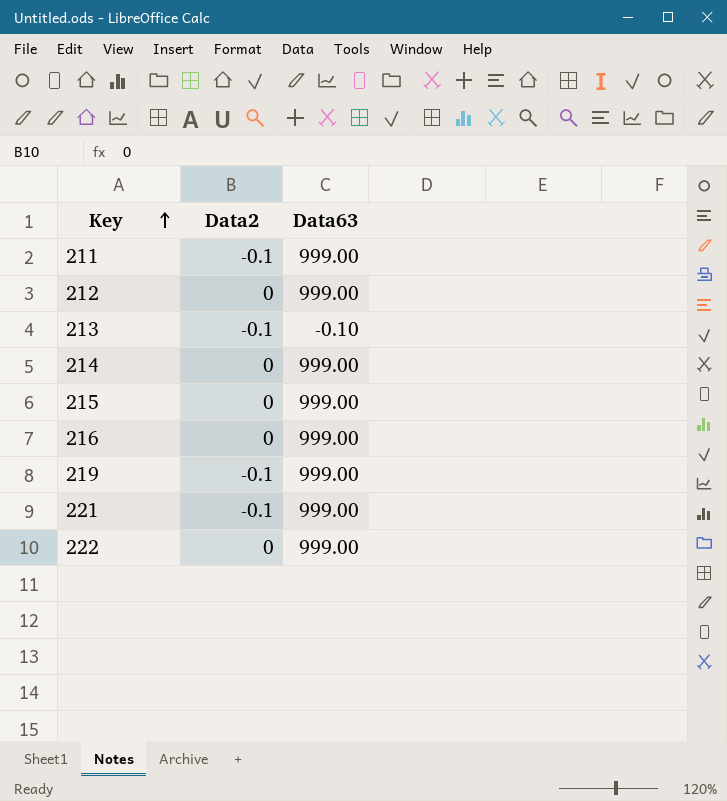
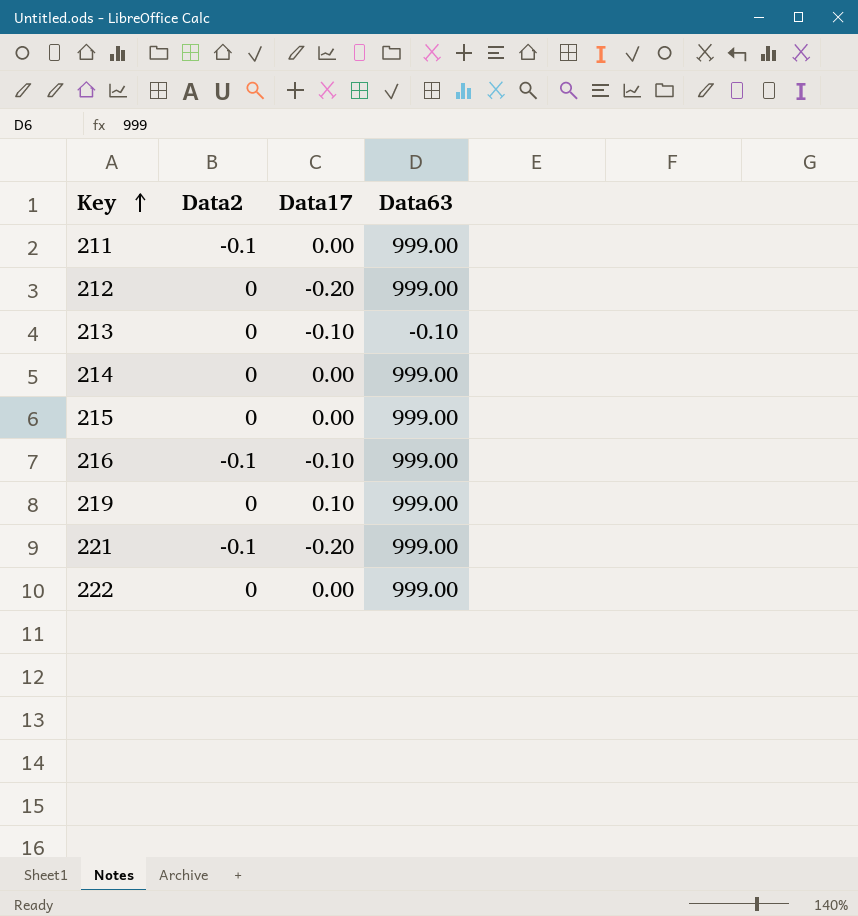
column Data17 | position: none -> 3
213 | Data2: -0.1 -> 0
216 | Data2: 0 -> -0.1
219 | Data2: -0.1 -> 0

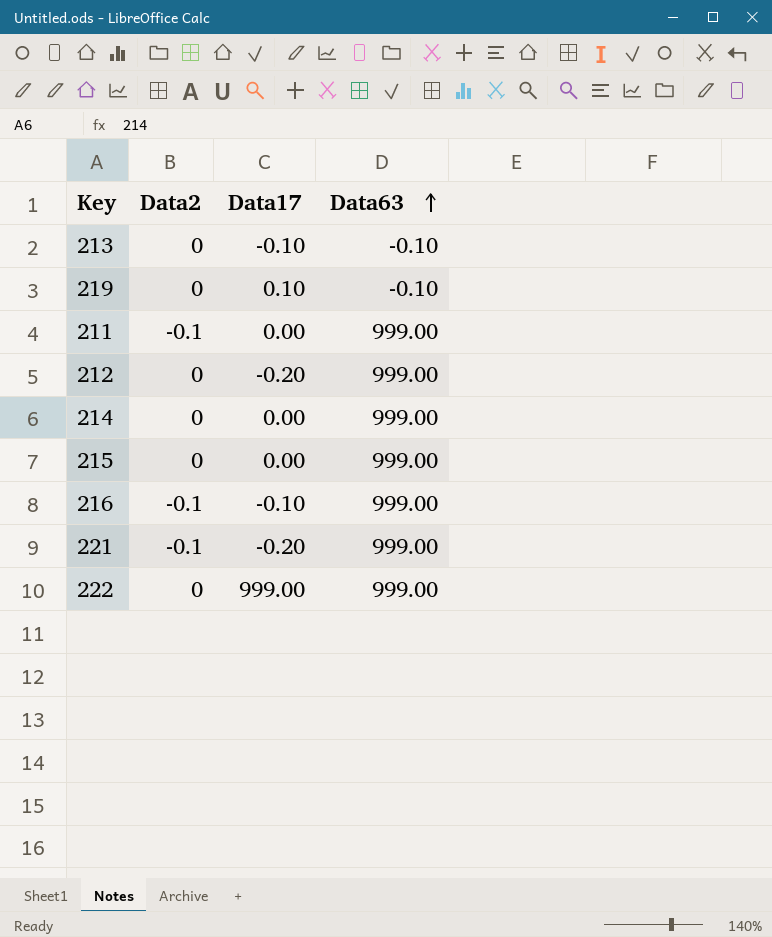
row order: Key ascending -> Data63 ascending
219 | Data63: 999.00 -> -0.10
222 | Data17: 0.00 -> 999.00

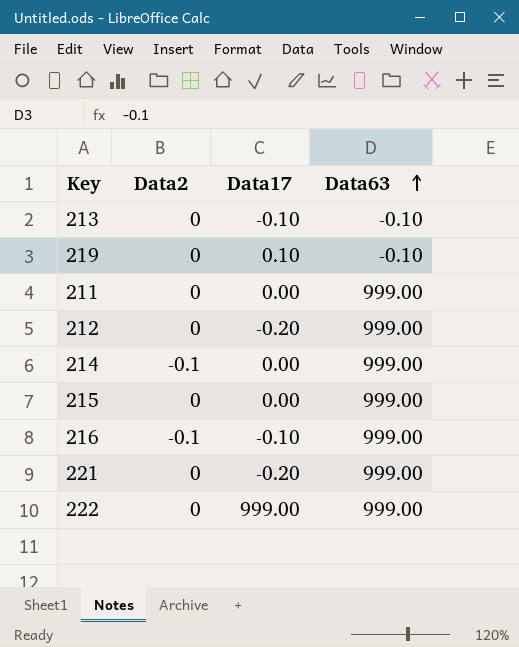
211 | Data2: -0.1 -> 0
214 | Data2: 0 -> -0.1
221 | Data2: -0.1 -> 0

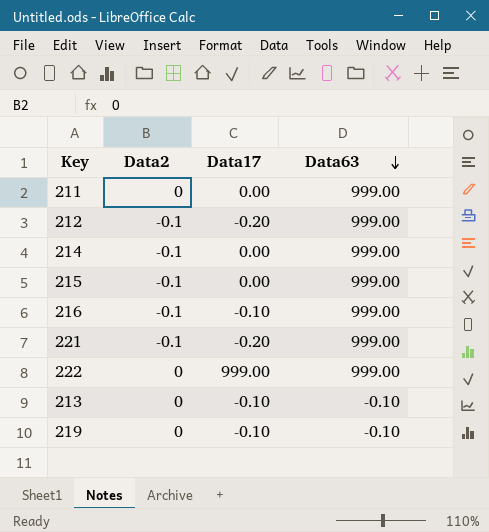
row order: Data63 ascending -> Data63 descending
212 | Data2: 0 -> -0.1
215 | Data2: 0 -> -0.1
221 | Data2: 0 -> -0.1
219 | Data17: 0.10 -> -0.10

